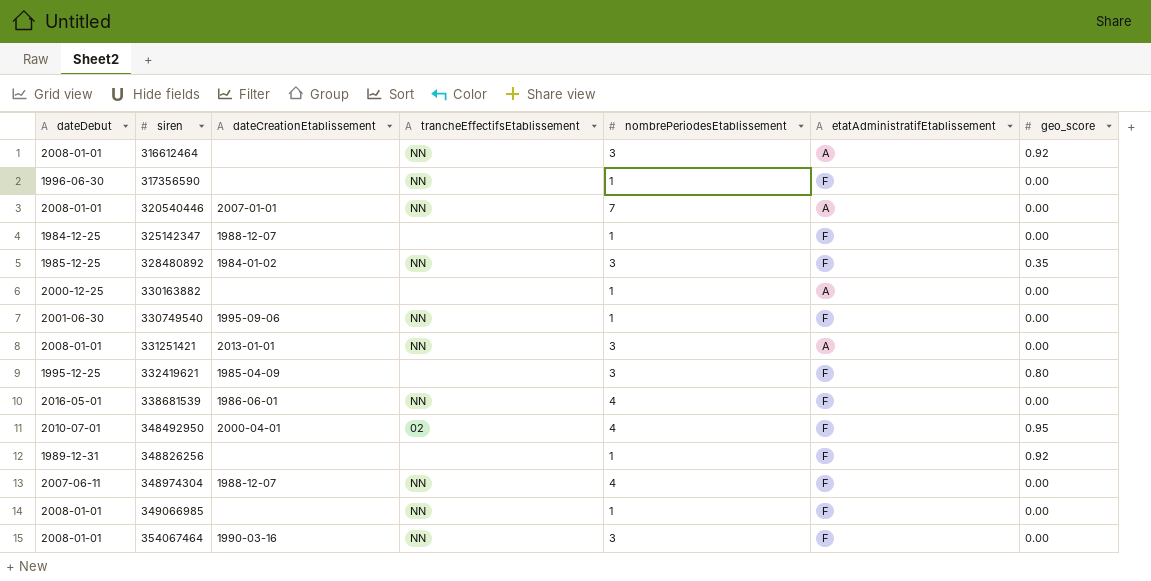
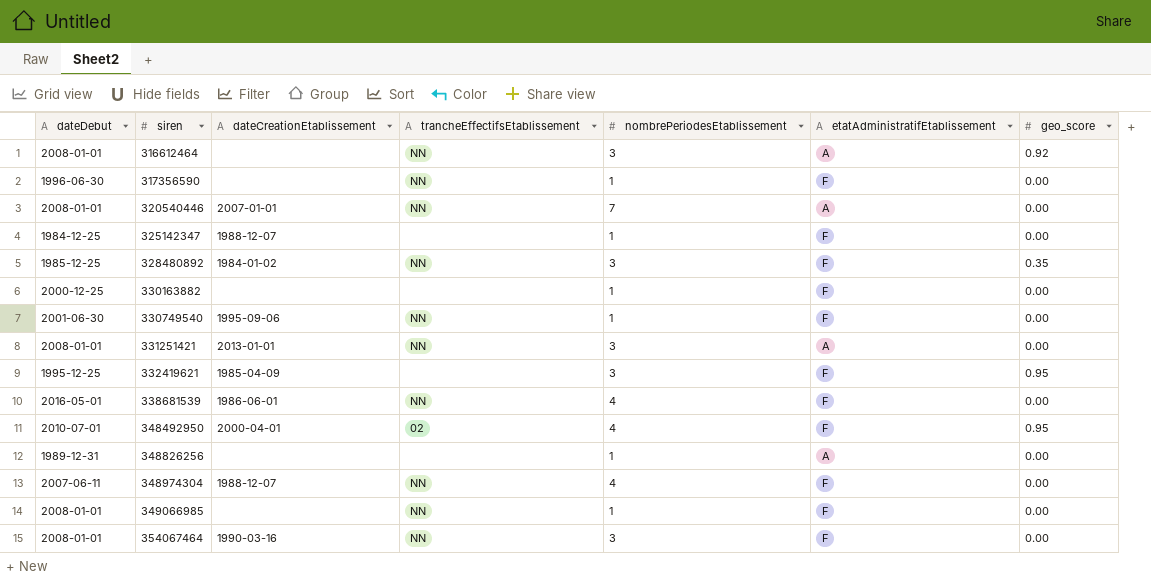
330163882 | etatAdministratifEtablissement: A -> F
332419621 | geo_score: 0.80 -> 0.95
348826256 | etatAdministratifEtablissement: F -> A
348826256 | geo_score: 0.92 -> 0.00

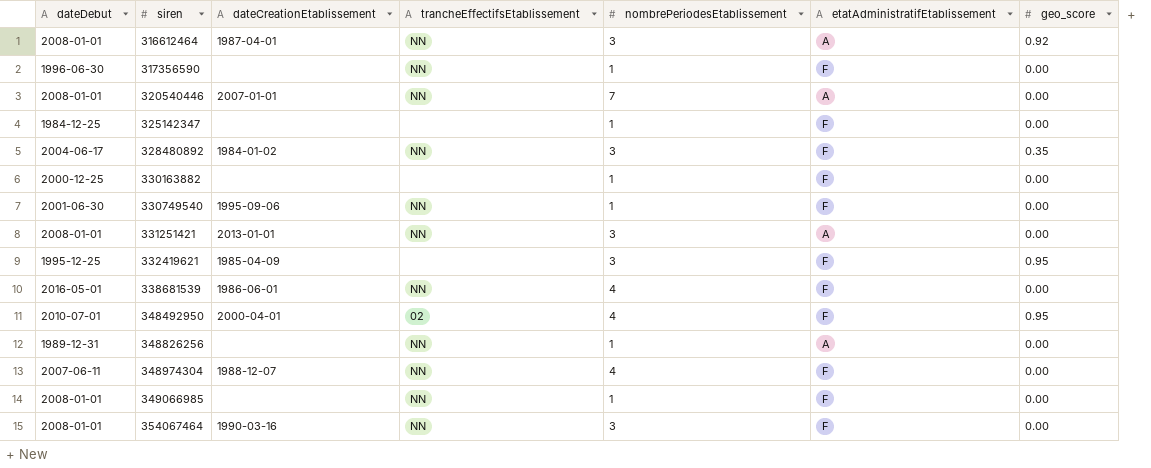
316612464 | dateCreationEtablissement: none -> 1987-04-01
325142347 | dateCreationEtablissement: 1988-12-07 -> none
328480892 | dateDebut: 1985-12-25 -> 2004-06-17
348826256 | trancheEffectifsEtablissement: none -> NN

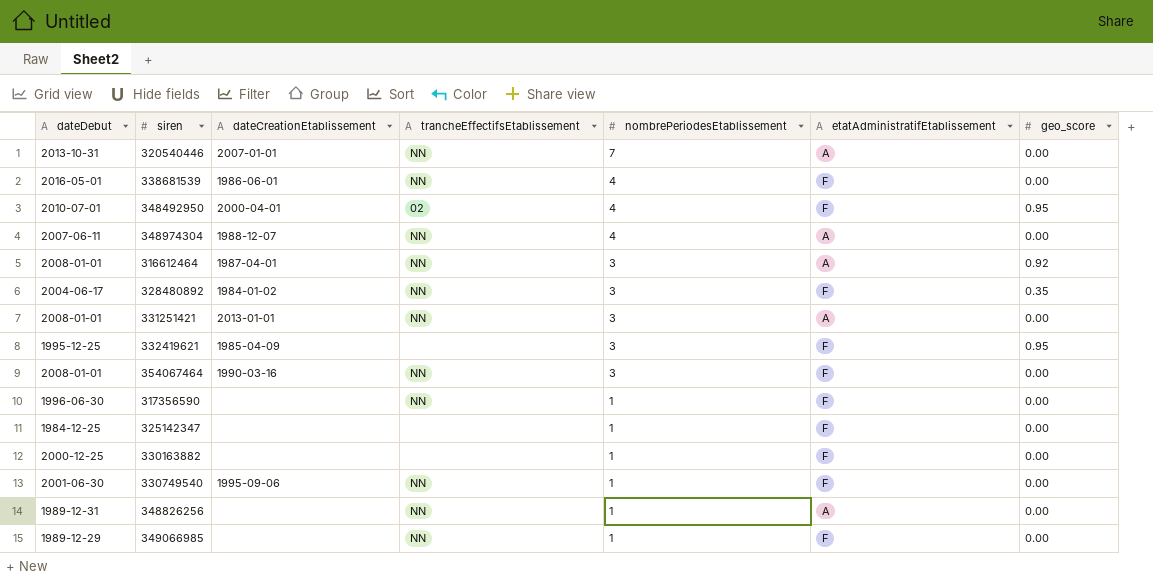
row order: siren ascending -> nombrePeriodesEtablissement descending
320540446 | dateDebut: 2008-01-01 -> 2013-10-31
348974304 | etatAdministratifEtablissement: F -> A
349066985 | dateDebut: 2008-01-01 -> 1989-12-29

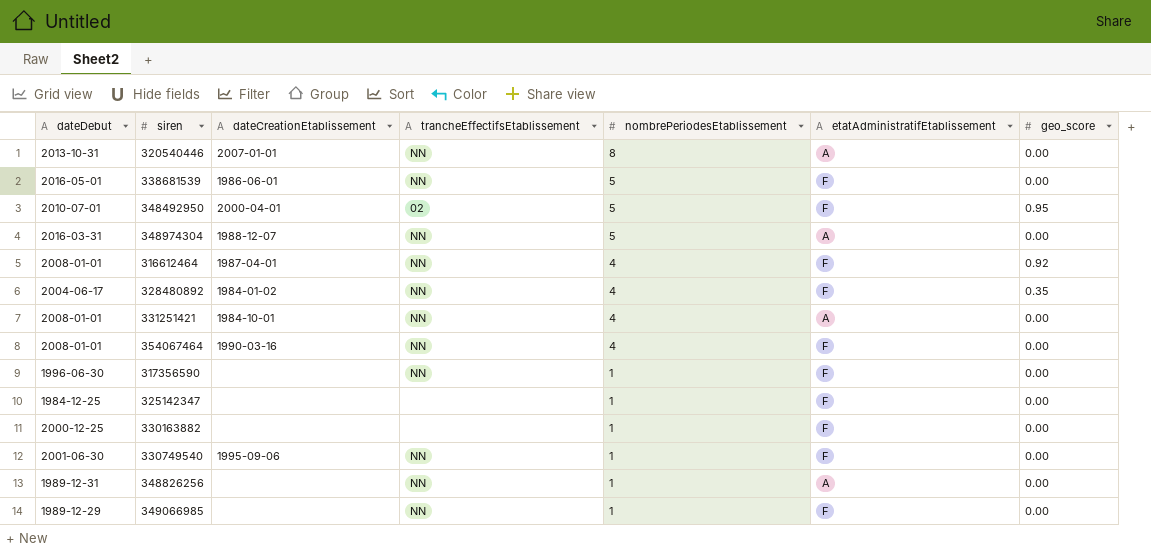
row 332419621: 1995-12-25 | 1985-04-09 | none | 3 | F | 0.95 -> none
320540446 | nombrePeriodesEtablissement: 7 -> 8
338681539 | nombrePeriodesEtablissement: 4 -> 5
348492950 | nombrePeriodesEtablissement: 4 -> 5
348974304 | dateDebut: 2007-06-11 -> 2016-03-31
348974304 | nombrePeriodesEtablissement: 4 -> 5
316612464 | nombrePeriodesEtablissement: 3 -> 4
316612464 | etatAdministratifEtablissement: A -> F
328480892 | nombrePeriodesEtablissement: 3 -> 4
331251421 | dateCreationEtablissement: 2013-01-01 -> 1984-10-01
331251421 | nombrePeriodesEtablissement: 3 -> 4
354067464 | nombrePeriodesEtablissement: 3 -> 4

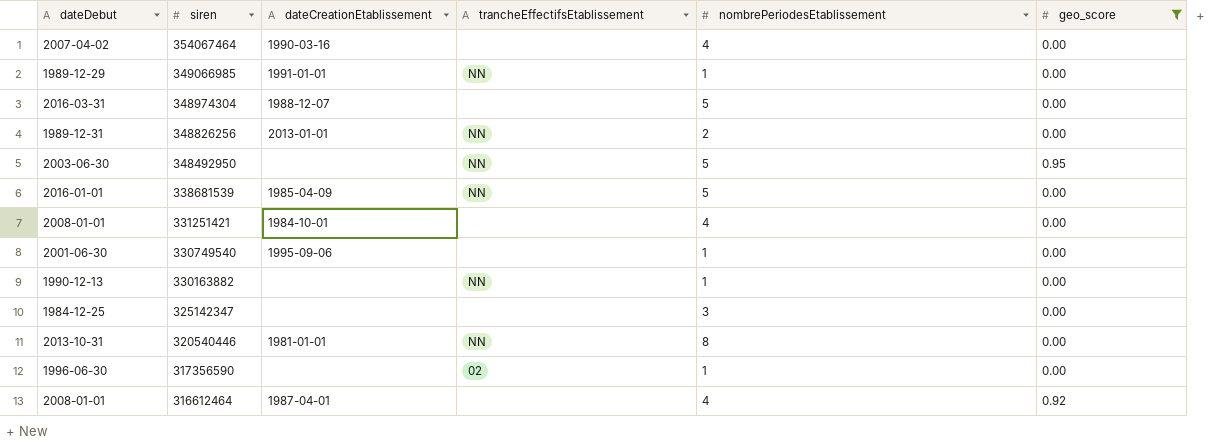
filter: none -> geo_score != 0.35
row order: nombrePeriodesEtablissement descending -> siren descending
column etatAdministratifEtablissement | position: 6 -> none
354067464 | dateDebut: 2008-01-01 -> 2007-04-02
354067464 | trancheEffectifsEtablissement: NN -> none
349066985 | dateCreationEtablissement: none -> 1991-01-01
348974304 | trancheEffectifsEtablissement: NN -> none
348826256 | dateCreationEtablissement: none -> 2013-01-01
348826256 | nombrePeriodesEtablissement: 1 -> 2
348492950 | dateDebut: 2010-07-01 -> 2003-06-30
348492950 | dateCreationEtablissement: 2000-04-01 -> none
348492950 | trancheEffectifsEtablissement: 02 -> NN
338681539 | dateDebut: 2016-05-01 -> 2016-01-01
338681539 | dateCreationEtablissement: 1986-06-01 -> 1985-04-09
331251421 | trancheEffectifsEtablissement: NN -> none
330749540 | trancheEffectifsEtablissement: NN -> none
330163882 | dateDebut: 2000-12-25 -> 1990-12-13
330163882 | trancheEffectifsEtablissement: none -> NN
325142347 | nombrePeriodesEtablissement: 1 -> 3
320540446 | dateCreationEtablissement: 2007-01-01 -> 1981-01-01
317356590 | trancheEffectifsEtablissement: NN -> 02
316612464 | trancheEffectifsEtablissement: NN -> none

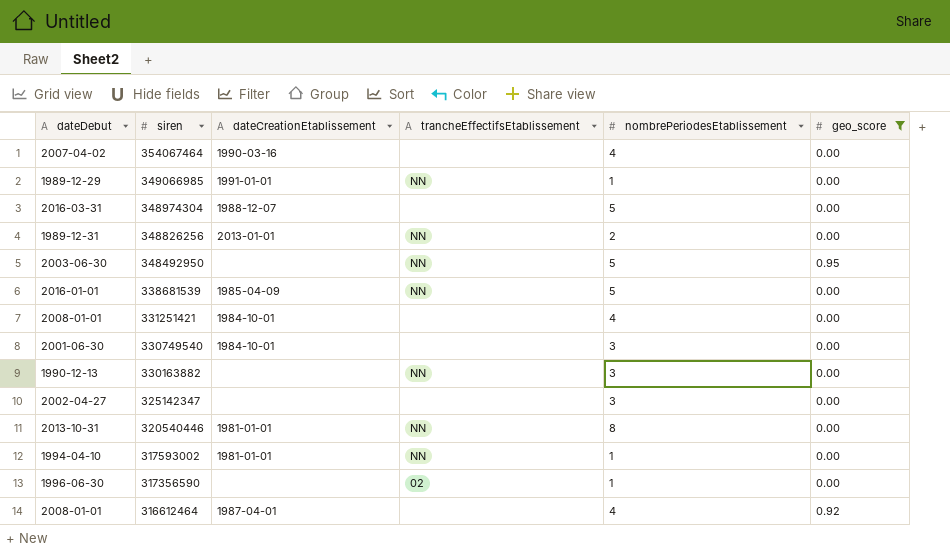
330749540 | dateCreationEtablissement: 1995-09-06 -> 1984-10-01
330749540 | nombrePeriodesEtablissement: 1 -> 3
330163882 | nombrePeriodesEtablissement: 1 -> 3
325142347 | dateDebut: 1984-12-25 -> 2002-04-27
row 317593002: none -> 1994-04-10 | 1981-01-01 | NN | 1 | 0.00

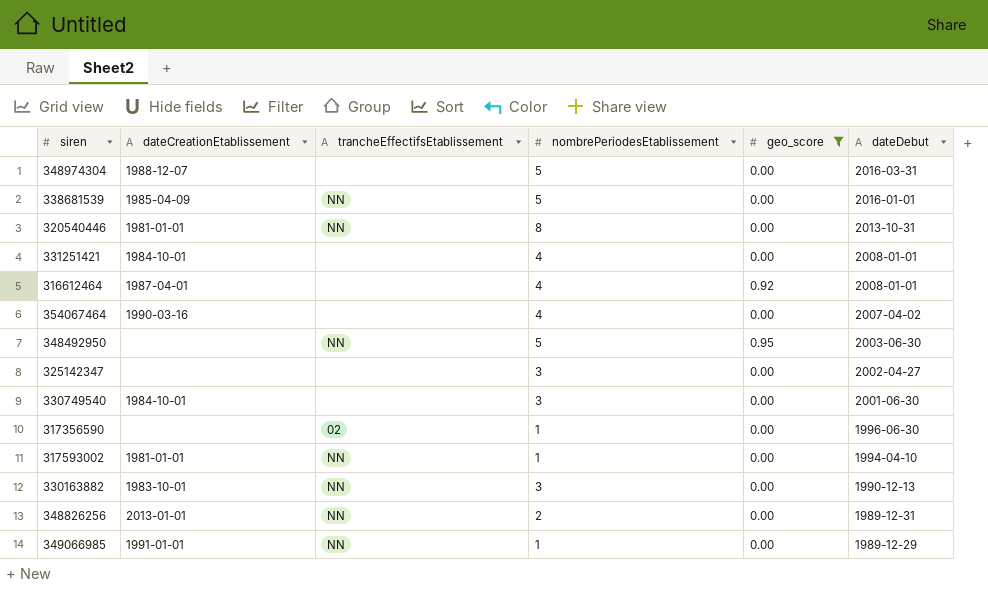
row order: siren descending -> dateDebut descending
column dateDebut | position: 1 -> 6
330163882 | dateCreationEtablissement: none -> 1983-10-01

